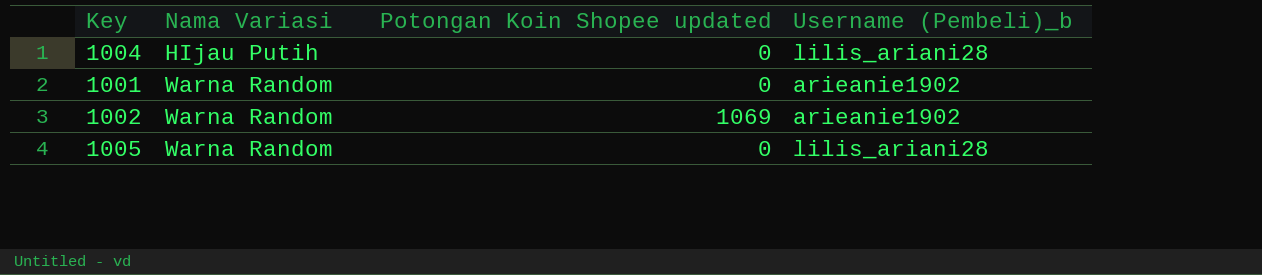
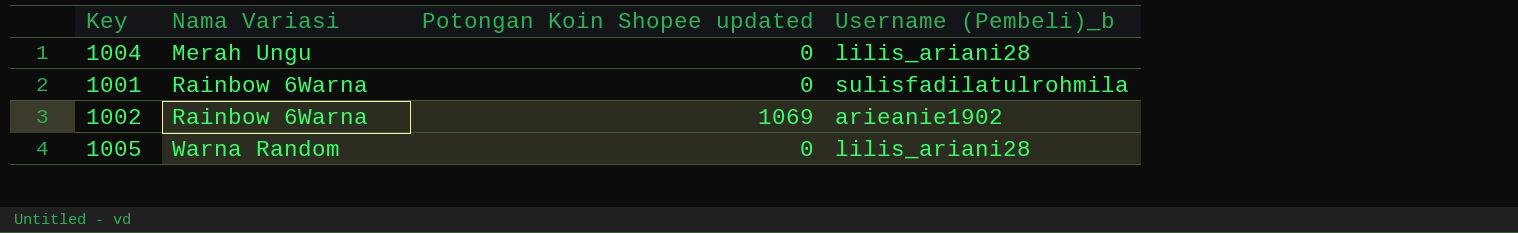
1004 | Nama Variasi: HIjau Putih -> Merah Ungu
1001 | Nama Variasi: Warna Random -> Rainbow 6Warna
1001 | Username (Pembeli)_b: arieanie1902 -> sulisfadilatulrohmila
1002 | Nama Variasi: Warna Random -> Rainbow 6Warna

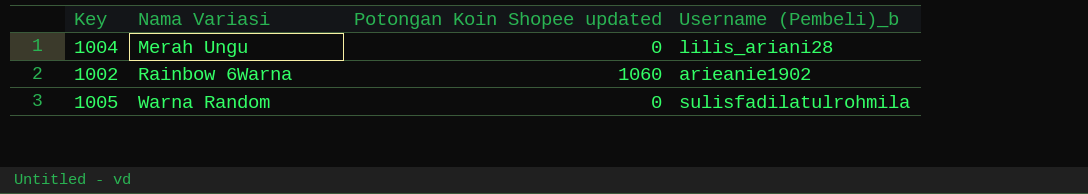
row 1001: Rainbow 6Warna | 0 | sulisfadilatulrohmila -> none
1002 | Potongan Koin Shopee updated: 1069 -> 1060
1005 | Username (Pembeli)_b: lilis_ariani28 -> sulisfadilatulrohmila

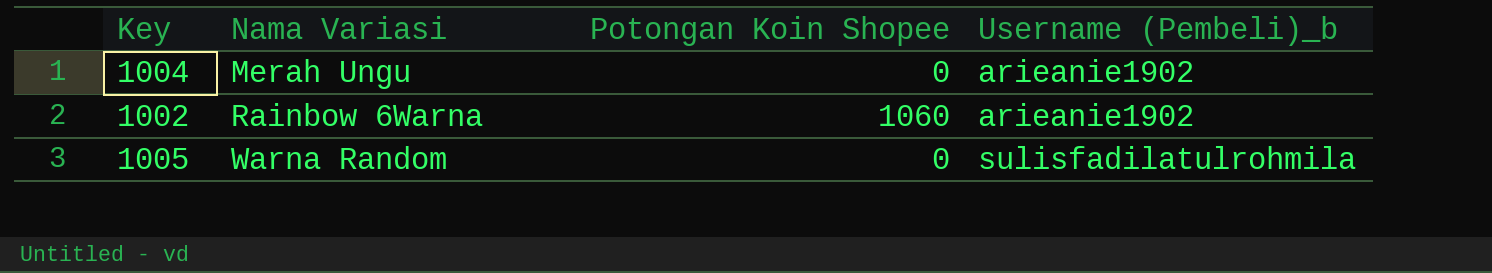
column name: Potongan Koin Shopee updated -> Potongan Koin Shopee
1004 | Username (Pembeli)_b: lilis_ariani28 -> arieanie1902

